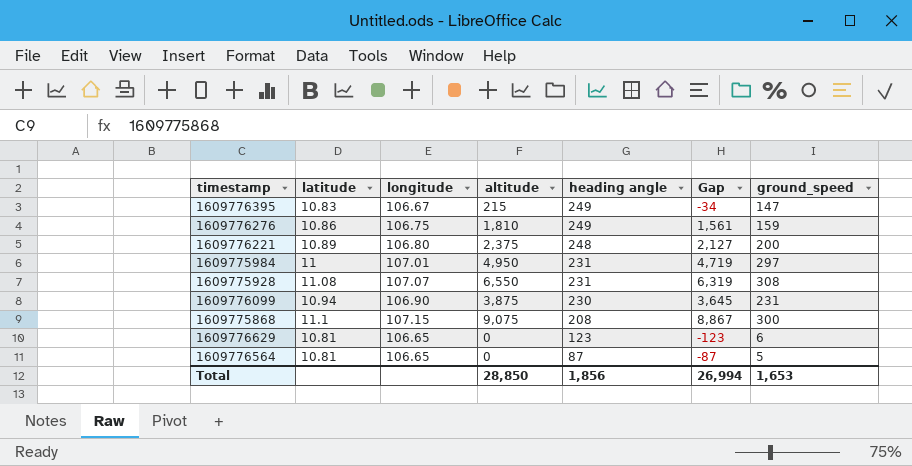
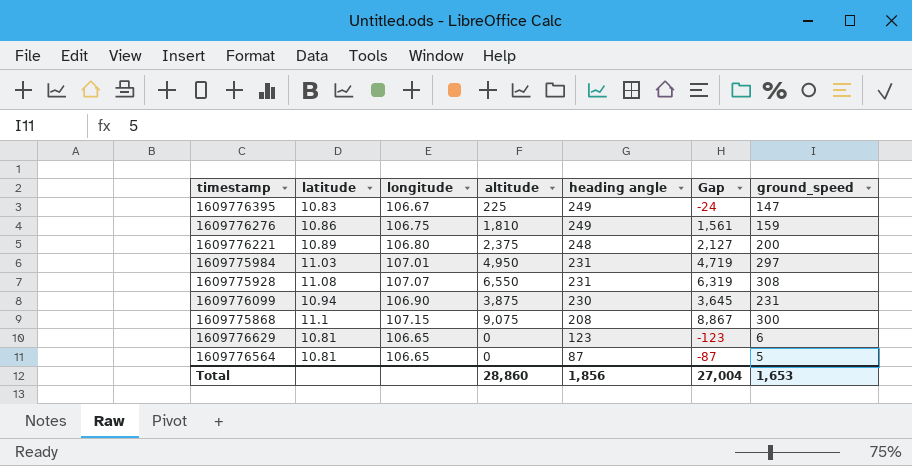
1609776395 | altitude: 215 -> 225
1609776395 | Gap: -34 -> -24
1609775984 | latitude: 11 -> 11.03
Total | altitude: 28,850 -> 28,860
Total | Gap: 26,994 -> 27,004

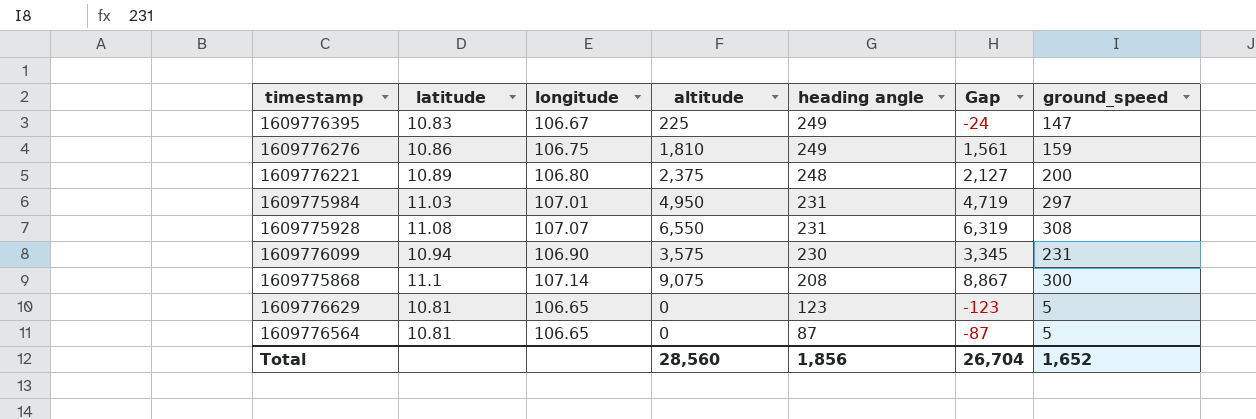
1609776099 | altitude: 3,875 -> 3,575
1609776099 | Gap: 3,645 -> 3,345
1609775868 | longitude: 107.15 -> 107.14
1609776629 | ground_speed: 6 -> 5
Total | altitude: 28,860 -> 28,560
Total | Gap: 27,004 -> 26,704
Total | ground_speed: 1,653 -> 1,652

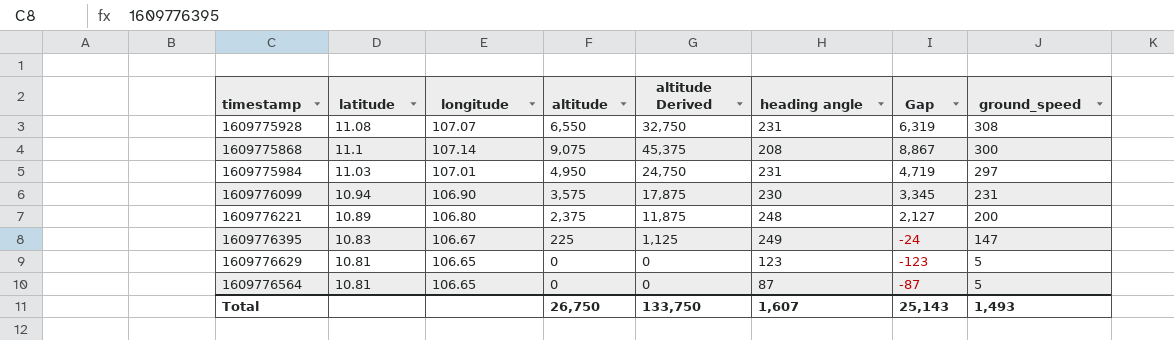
row order: heading angle descending -> ground_speed descending
column altitude Derived | formula: none -> [altitude] * 5
row 1609776276: 10.86 | 106.75 | 1,810 | 249 | 1,561 | 159 -> none
Total | altitude: 28,560 -> 26,750
Total | heading angle: 1,856 -> 1,607
Total | Gap: 26,704 -> 25,143
Total | ground_speed: 1,652 -> 1,493

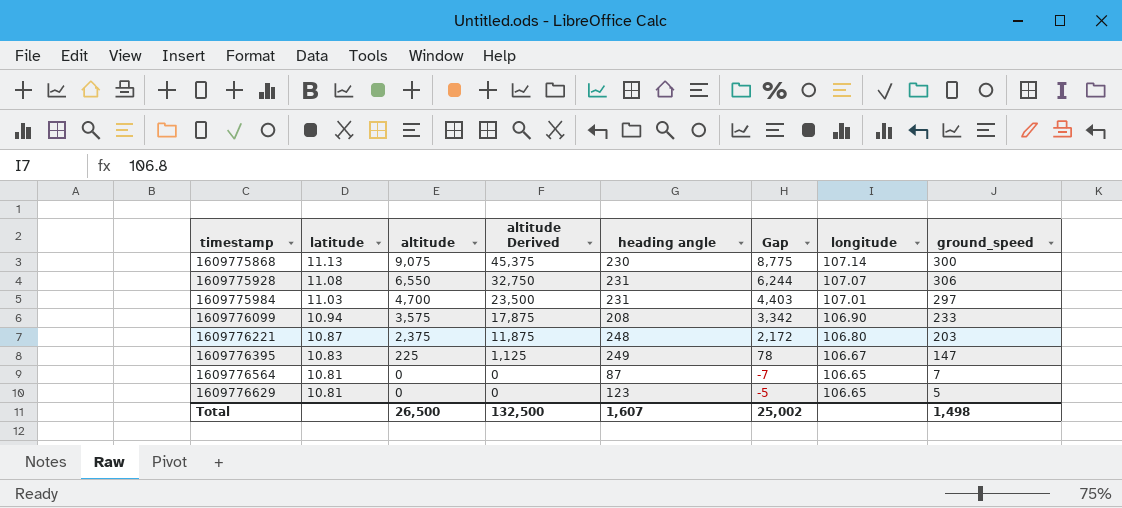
row order: ground_speed descending -> timestamp ascending
column Gap | formula: [altitude] - [heading angle] -> [altitude] - [ground_speed]
column longitude | position: 3 -> 7
1609775868 | latitude: 11.1 -> 11.13
1609775868 | heading angle: 208 -> 230
1609775928 | ground_speed: 308 -> 306
1609775984 | altitude: 4,950 -> 4,700
1609775984 | altitude Derived: 24,750 -> 23,500
1609776099 | heading angle: 230 -> 208
1609776099 | ground_speed: 231 -> 233
1609776221 | latitude: 10.89 -> 10.87
1609776221 | ground_speed: 200 -> 203
1609776564 | ground_speed: 5 -> 7
Total | altitude: 26,750 -> 26,500
Total | altitude Derived: 133,750 -> 132,500
Total | Gap: 25,143 -> 25,002
Total | ground_speed: 1,493 -> 1,498

